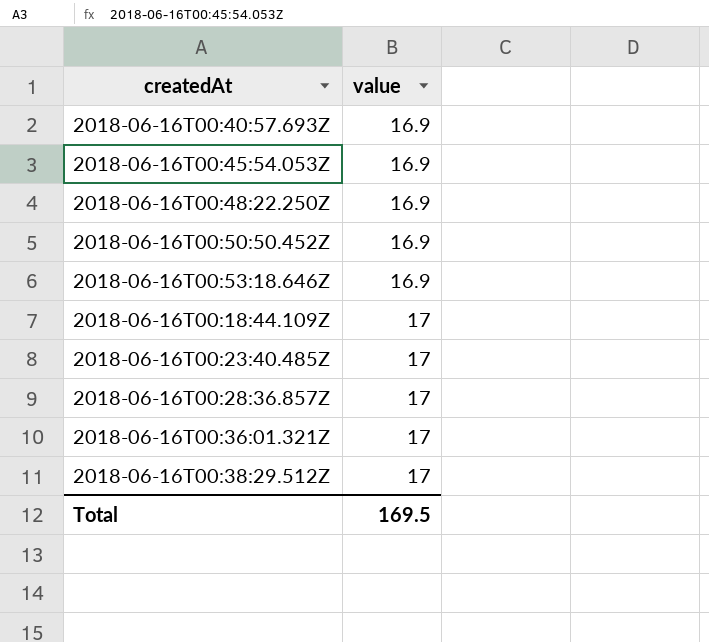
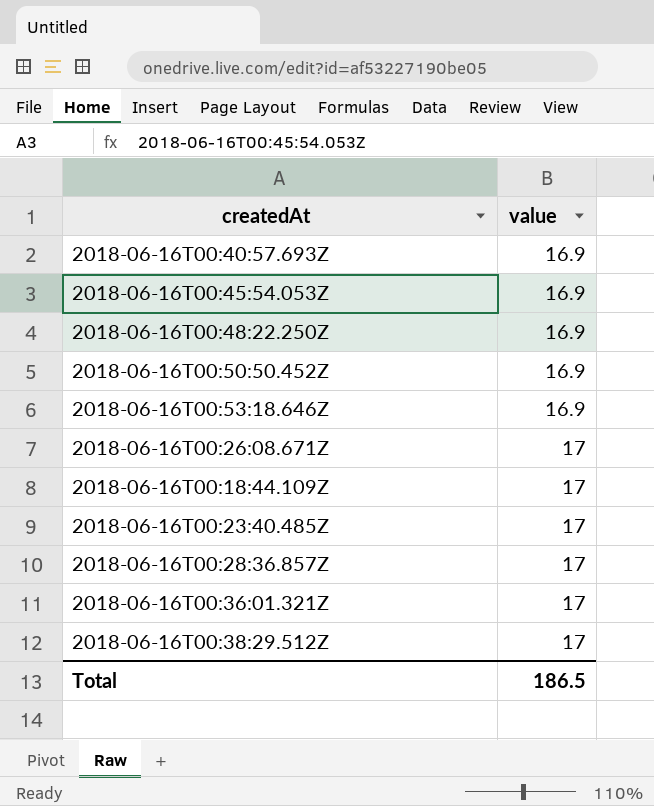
row 2018-06-16T00:26:08.671Z: none -> 17
Total | value: 169.5 -> 186.5

